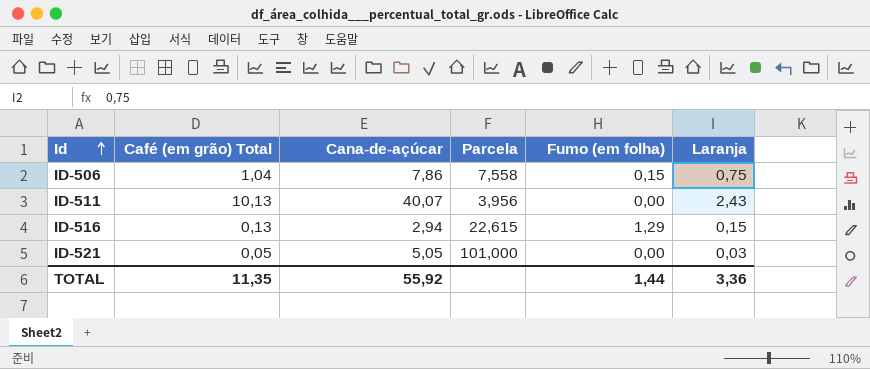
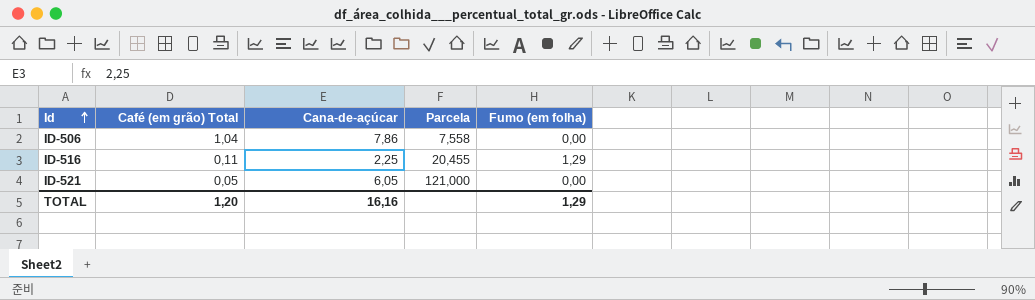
column Laranja | position: 6 -> none
row ID-511: 10,13 | 40,07 | 3,956 | 0,00 | 2,43 -> none
ID-506 | Fumo (em folha): 0,15 -> 0,00
ID-516 | Café (em grão) Total: 0,13 -> 0,11
ID-516 | Cana-de-açúcar: 2,94 -> 2,25
ID-516 | Parcela: 22,615 -> 20,455
ID-521 | Cana-de-açúcar: 5,05 -> 6,05
ID-521 | Parcela: 101,000 -> 121,000
TOTAL | Café (em grão) Total: 11,35 -> 1,20
TOTAL | Cana-de-açúcar: 55,92 -> 16,16
TOTAL | Fumo (em folha): 1,44 -> 1,29

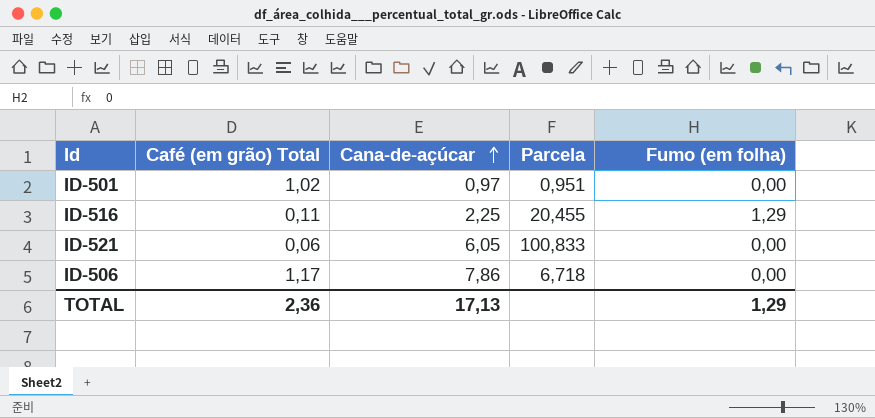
row order: Id ascending -> Cana-de-açúcar ascending
row ID-501: none -> 1,02 | 0,97 | 0,951 | 0,00
ID-521 | Café (em grão) Total: 0,05 -> 0,06
ID-521 | Parcela: 121,000 -> 100,833
ID-506 | Café (em grão) Total: 1,04 -> 1,17
ID-506 | Parcela: 7,558 -> 6,718
TOTAL | Café (em grão) Total: 1,20 -> 2,36
TOTAL | Cana-de-açúcar: 16,16 -> 17,13

